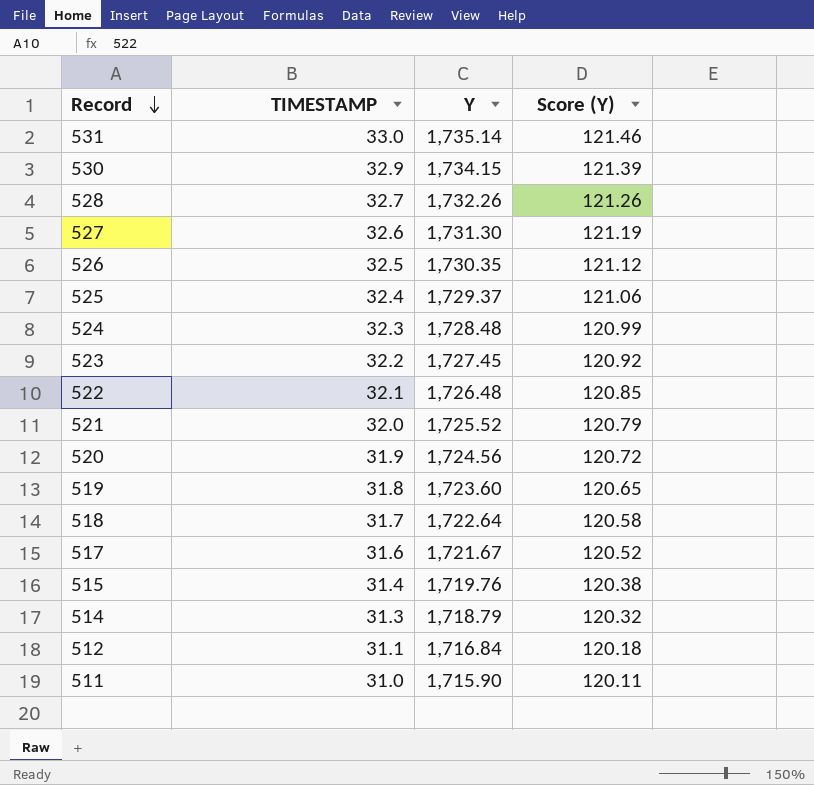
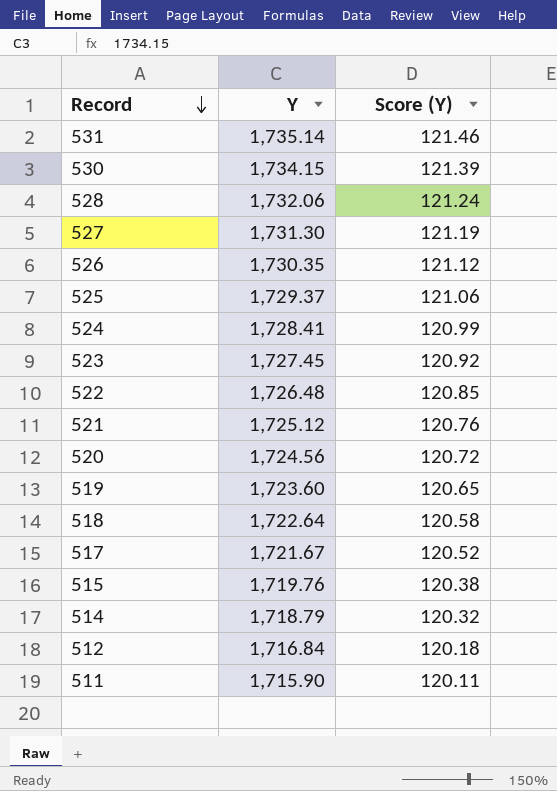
column TIMESTAMP | position: 2 -> none
528 | Y: 1,732.26 -> 1,732.06
528 | Score (Y): 121.26 -> 121.24
524 | Y: 1,728.48 -> 1,728.41
521 | Y: 1,725.52 -> 1,725.12
521 | Score (Y): 120.79 -> 120.76

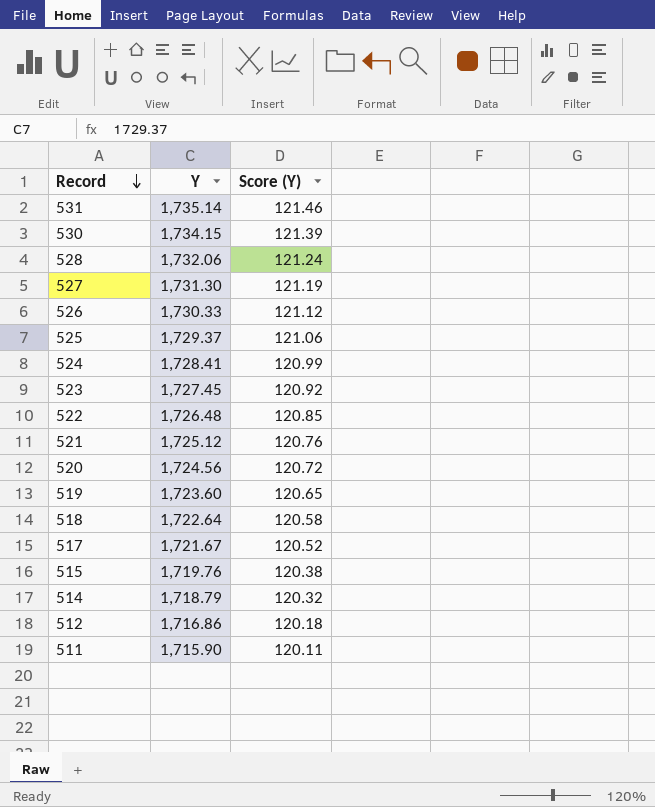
526 | Y: 1,730.35 -> 1,730.33
512 | Y: 1,716.84 -> 1,716.86

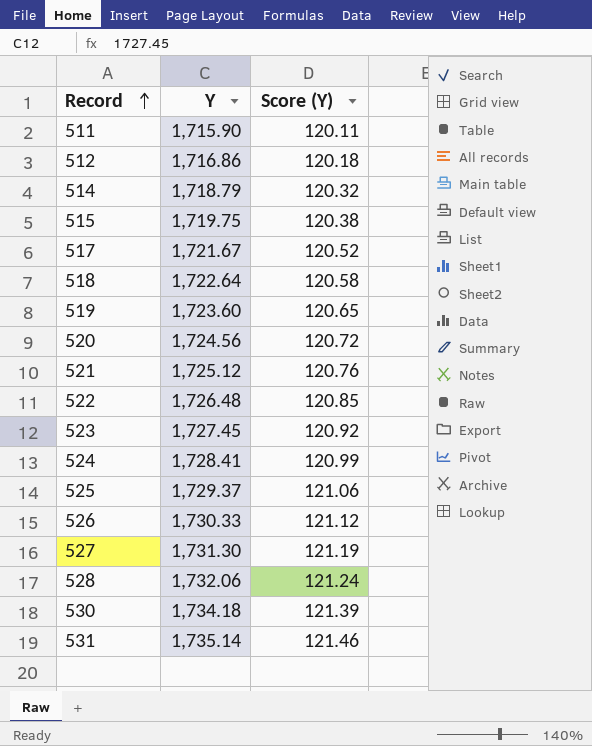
row order: Record descending -> Record ascending
515 | Y: 1,719.76 -> 1,719.75
530 | Y: 1,734.15 -> 1,734.18

